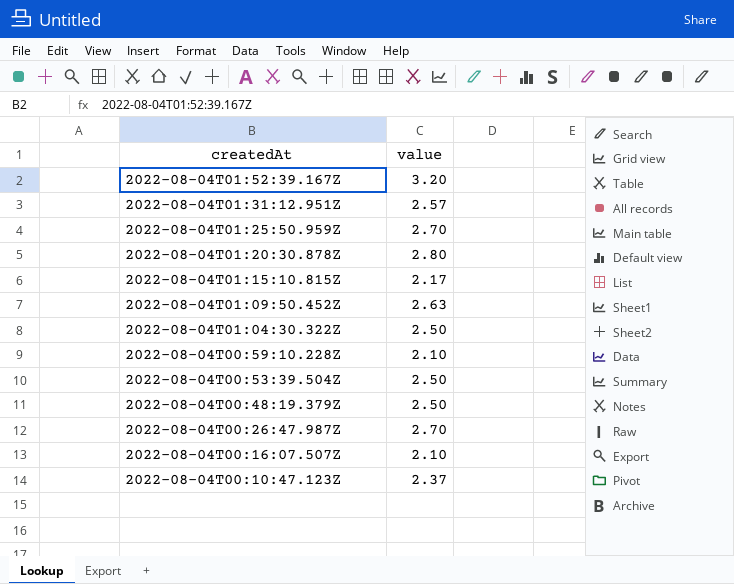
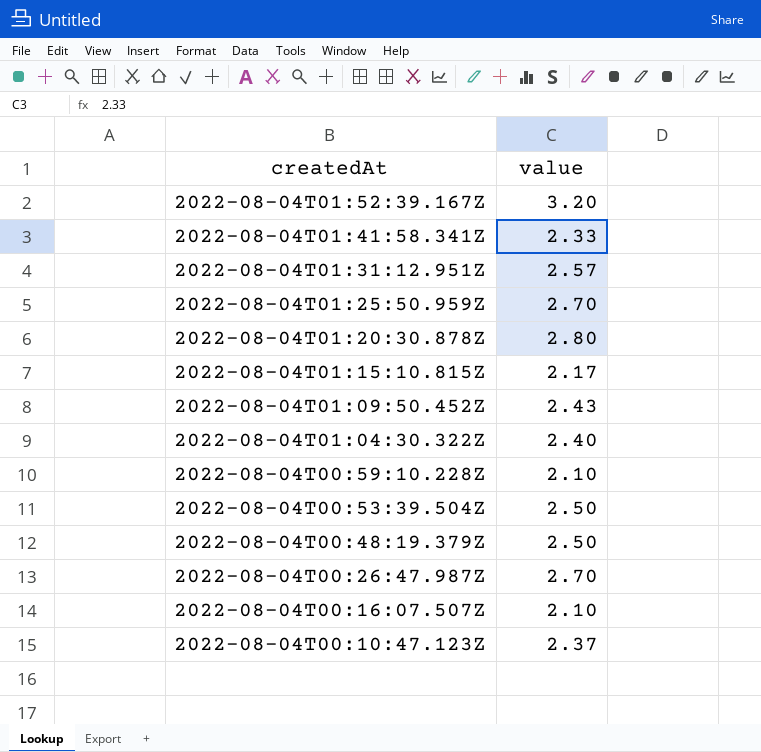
row 2022-08-04T01:41:58.341Z: none -> 2.33
2022-08-04T01:09:50.452Z | value: 2.63 -> 2.43
2022-08-04T01:04:30.322Z | value: 2.50 -> 2.40

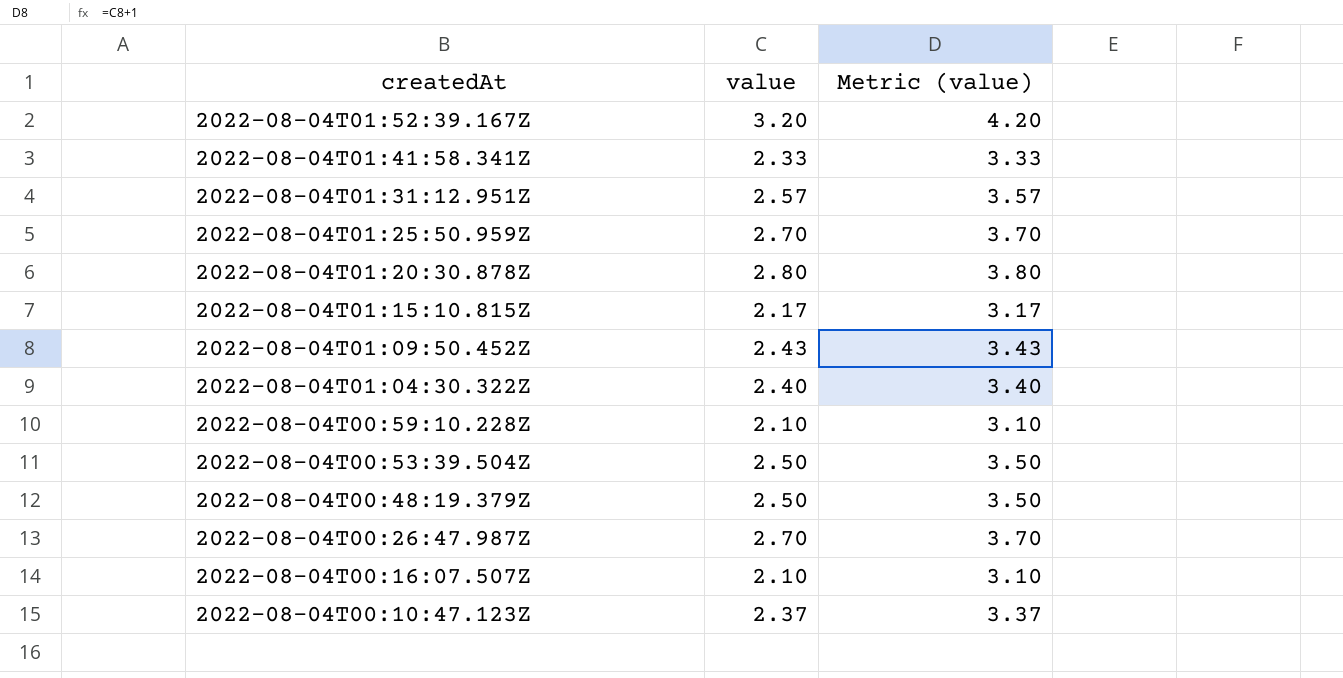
column Metric (value) | formula: none -> [value] + 1

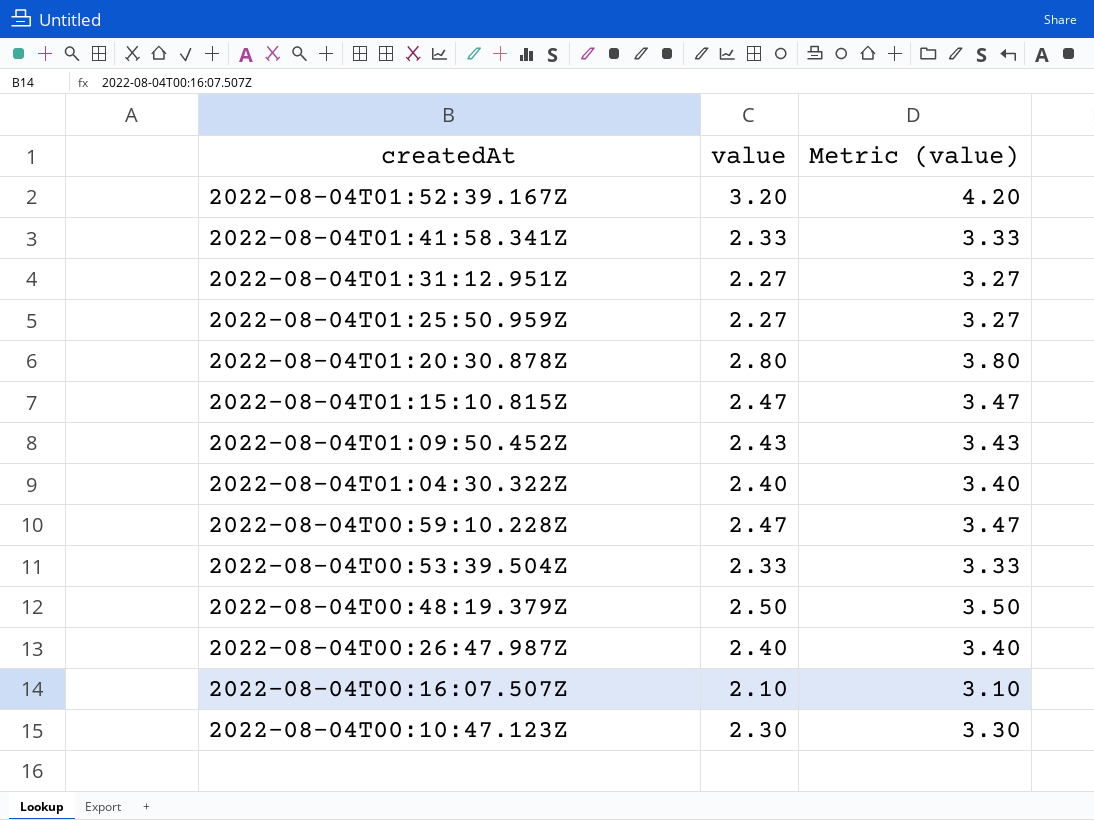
2022-08-04T01:31:12.951Z | value: 2.57 -> 2.27
2022-08-04T01:31:12.951Z | Metric (value): 3.57 -> 3.27
2022-08-04T01:25:50.959Z | value: 2.70 -> 2.27
2022-08-04T01:25:50.959Z | Metric (value): 3.70 -> 3.27
2022-08-04T01:15:10.815Z | value: 2.17 -> 2.47
2022-08-04T01:15:10.815Z | Metric (value): 3.17 -> 3.47
2022-08-04T00:59:10.228Z | value: 2.10 -> 2.47
2022-08-04T00:59:10.228Z | Metric (value): 3.10 -> 3.47
2022-08-04T00:53:39.504Z | value: 2.50 -> 2.33
2022-08-04T00:53:39.504Z | Metric (value): 3.50 -> 3.33
2022-08-04T00:26:47.987Z | value: 2.70 -> 2.40
2022-08-04T00:26:47.987Z | Metric (value): 3.70 -> 3.40
2022-08-04T00:10:47.123Z | value: 2.37 -> 2.30
2022-08-04T00:10:47.123Z | Metric (value): 3.37 -> 3.30

